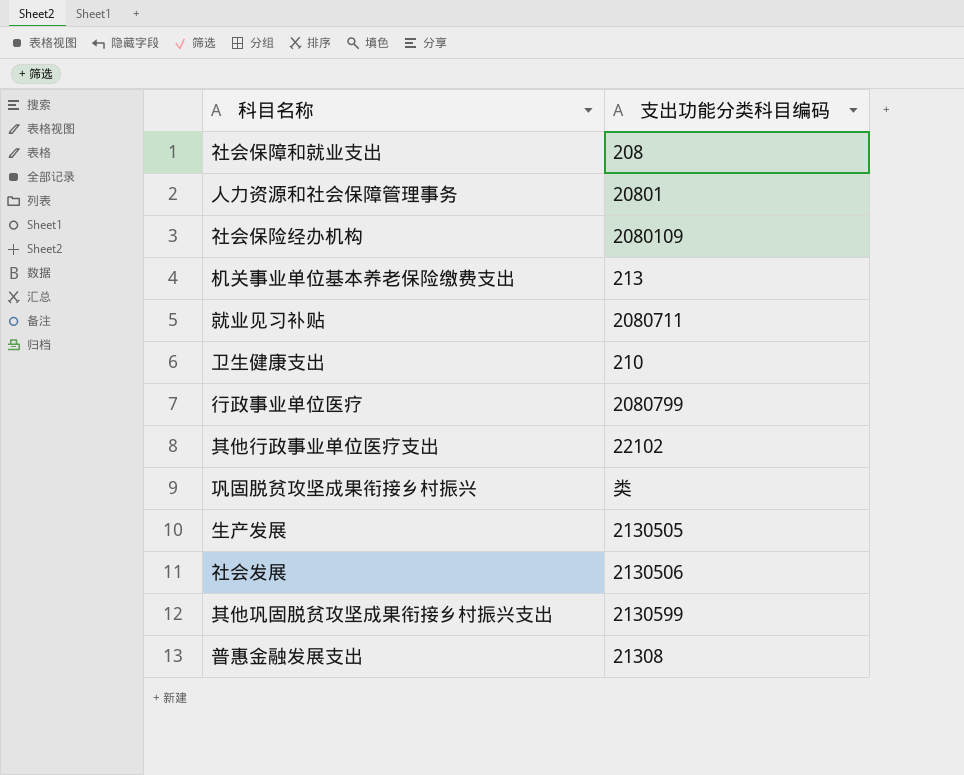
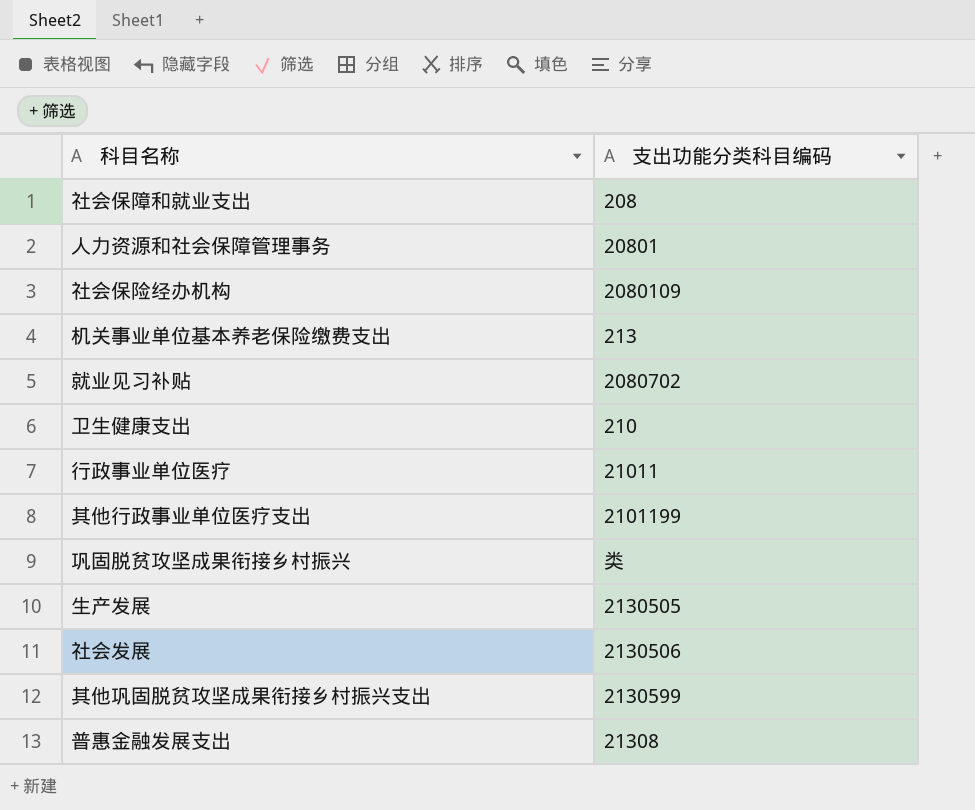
就业见习补贴 | 支出功能分类科目编码: 2080711 -> 2080702
行政事业单位医疗 | 支出功能分类科目编码: 2080799 -> 21011
其他行政事业单位医疗支出 | 支出功能分类科目编码: 22102 -> 2101199

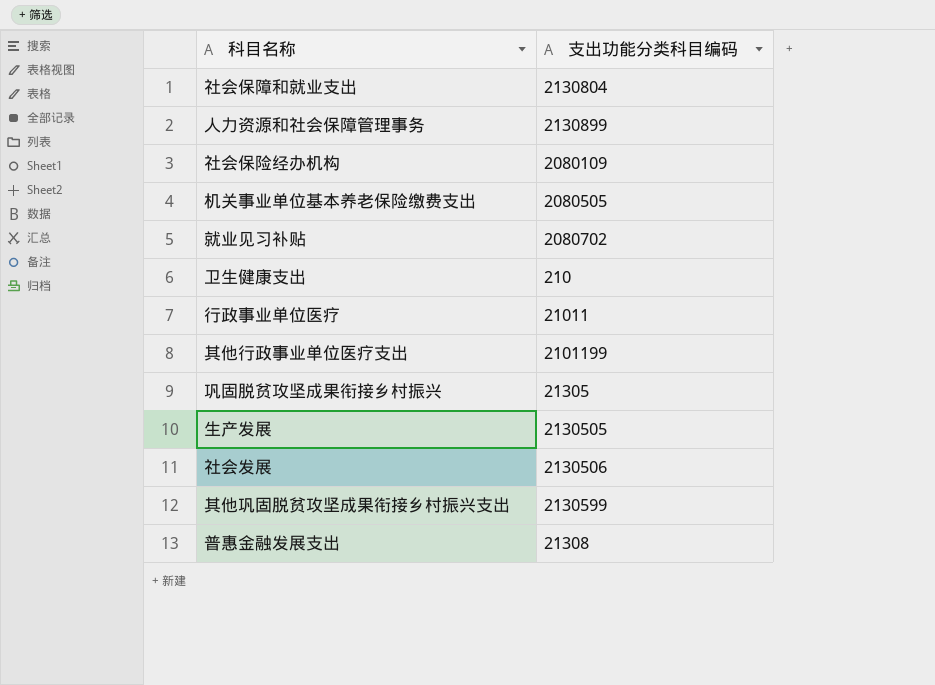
社会保障和就业支出 | 支出功能分类科目编码: 208 -> 2130804
人力资源和社会保障管理事务 | 支出功能分类科目编码: 20801 -> 2130899
机关事业单位基本养老保险缴费支出 | 支出功能分类科目编码: 213 -> 2080505
巩固脱贫攻坚成果衔接乡村振兴 | 支出功能分类科目编码: 类 -> 21305

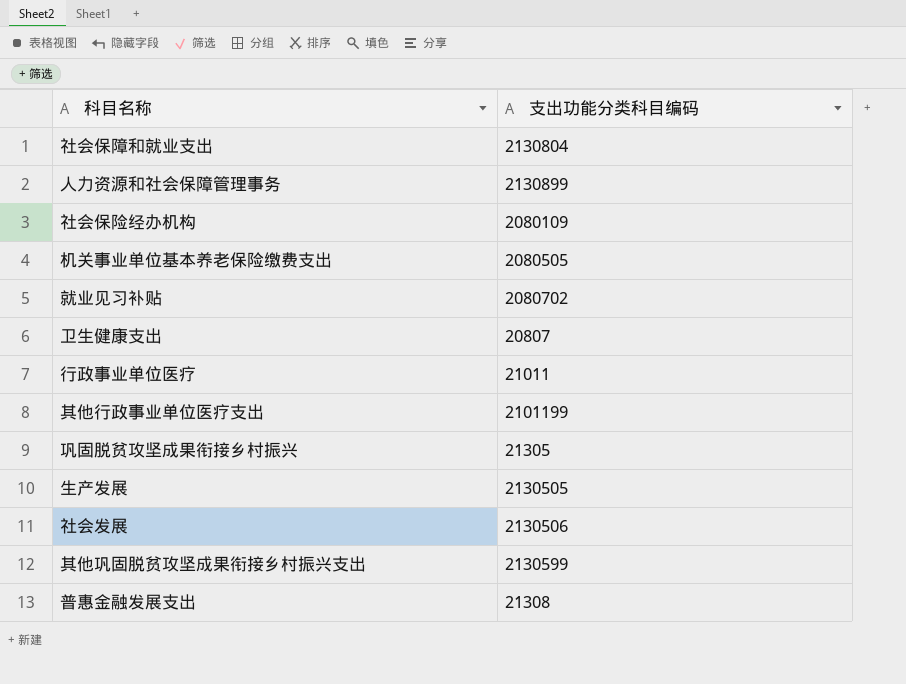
卫生健康支出 | 支出功能分类科目编码: 210 -> 20807

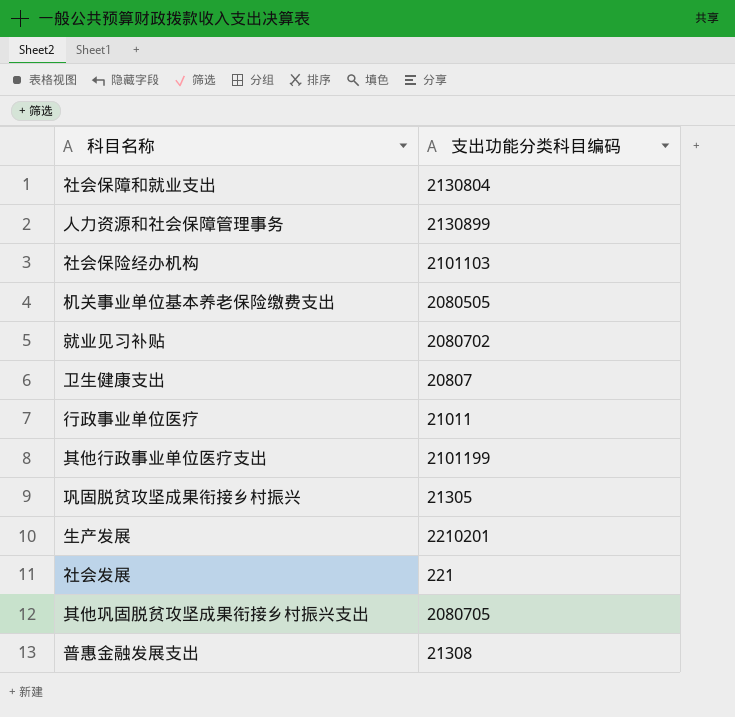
社会保险经办机构 | 支出功能分类科目编码: 2080109 -> 2101103
生产发展 | 支出功能分类科目编码: 2130505 -> 2210201
社会发展 | 支出功能分类科目编码: 2130506 -> 221
其他巩固脱贫攻坚成果衔接乡村振兴支出 | 支出功能分类科目编码: 2130599 -> 2080705

